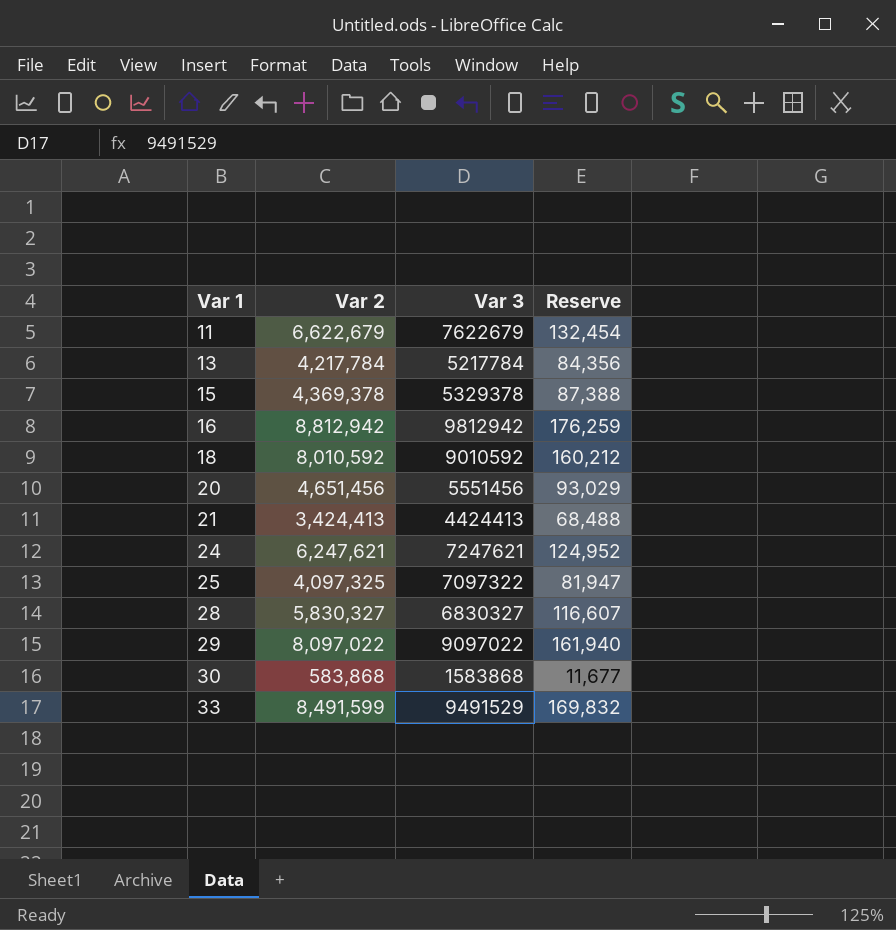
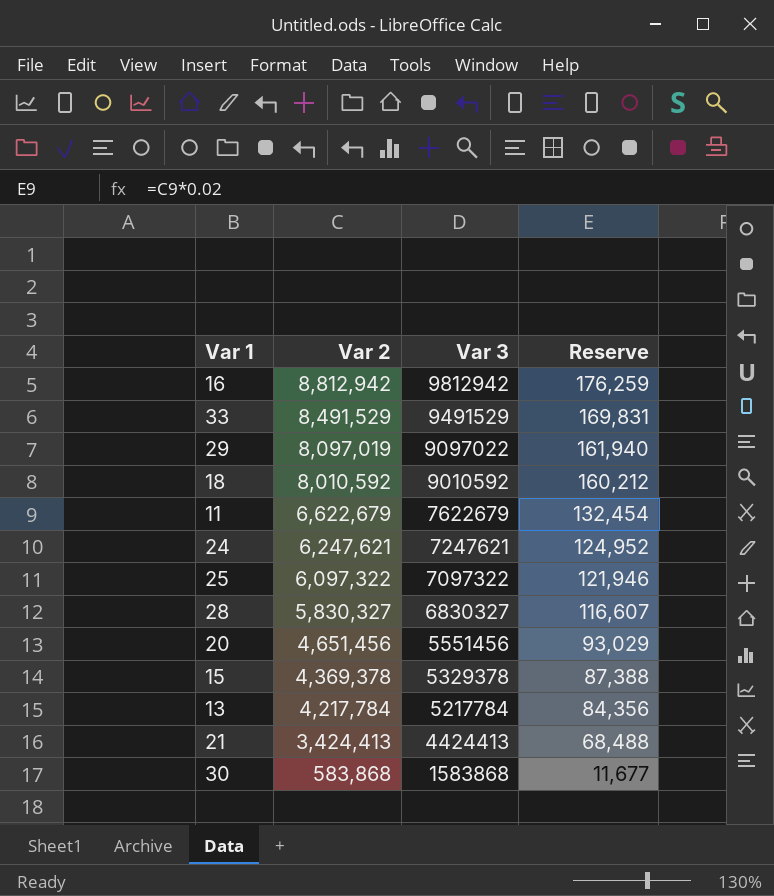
row order: Var 1 ascending -> Var 2 descending
33 | Var 2: 8,491,599 -> 8,491,529
33 | Reserve: 169,832 -> 169,831
29 | Var 2: 8,097,022 -> 8,097,019
25 | Var 2: 4,097,325 -> 6,097,322
25 | Reserve: 81,947 -> 121,946

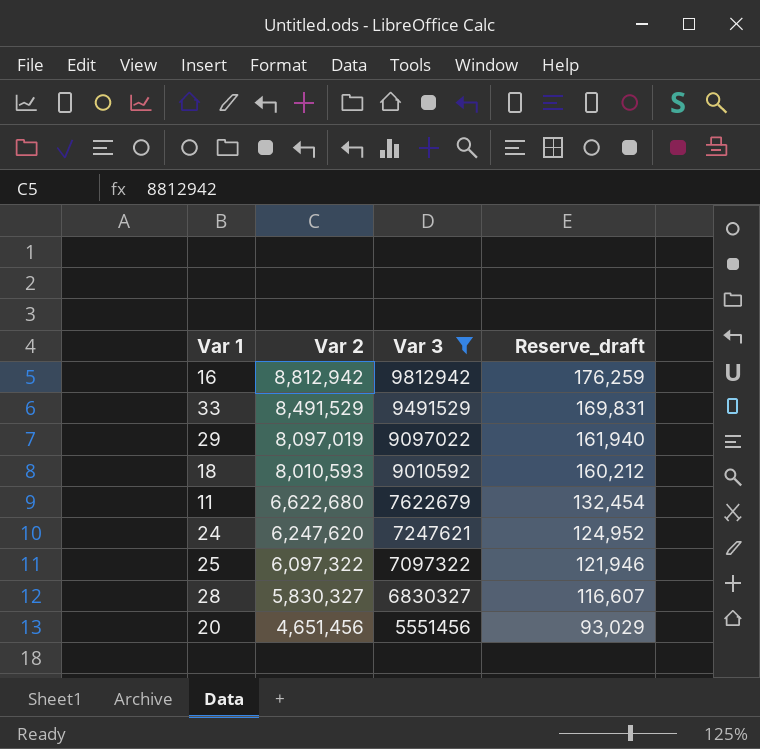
filter: none -> Var 3 >= 5551456
column name: Reserve -> Reserve_draft
18 | Var 2: 8,010,592 -> 8,010,593
11 | Var 2: 6,622,679 -> 6,622,680
24 | Var 2: 6,247,621 -> 6,247,620

